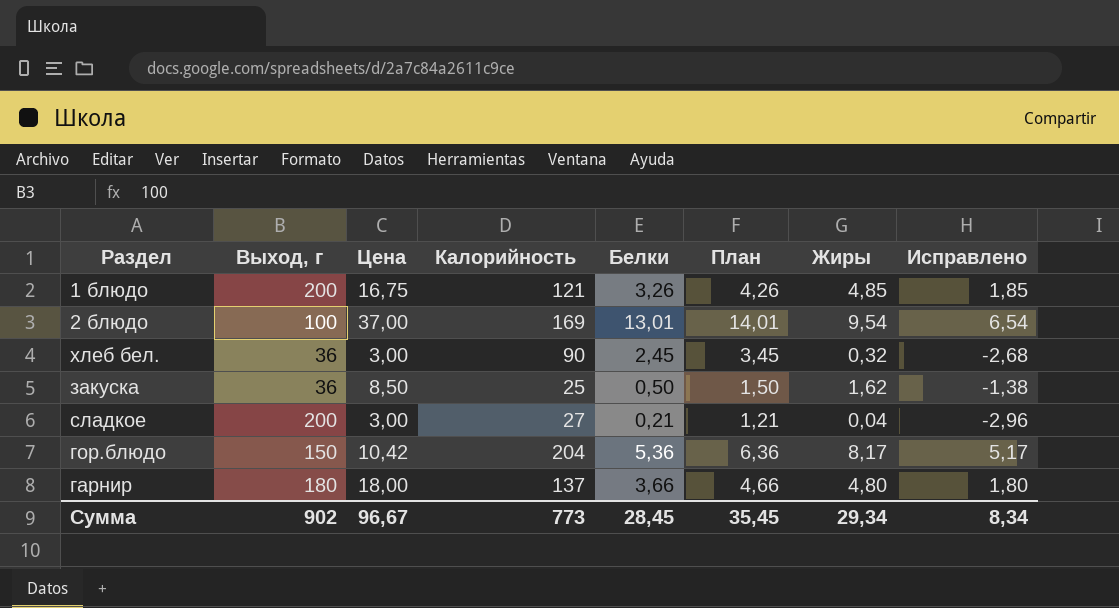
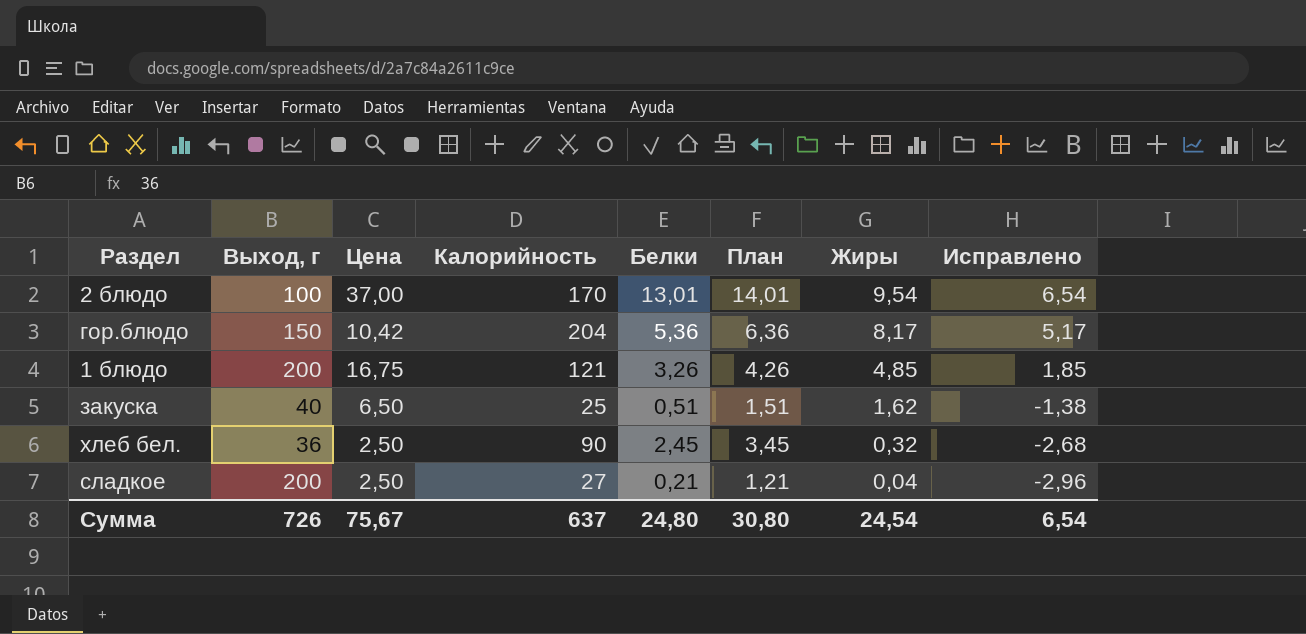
row order: none -> Жиры descending
row гарнир: 180 | 18,00 | 137 | 3,66 | 4,66 | 4,80 | 1,80 -> none
2 блюдо | Калорийность: 169 -> 170
закуска | Выход, г: 36 -> 40
закуска | Цена: 8,50 -> 6,50
закуска | Белки: 0,50 -> 0,51
закуска | План: 1,50 -> 1,51
хлеб бел. | Цена: 3,00 -> 2,50
сладкое | Цена: 3,00 -> 2,50
Сумма | Выход, г: 902 -> 726
Сумма | Цена: 96,67 -> 75,67
Сумма | Калорийность: 773 -> 637
Сумма | Белки: 28,45 -> 24,80
Сумма | План: 35,45 -> 30,80
Сумма | Жиры: 29,34 -> 24,54
Сумма | Исправлено: 8,34 -> 6,54

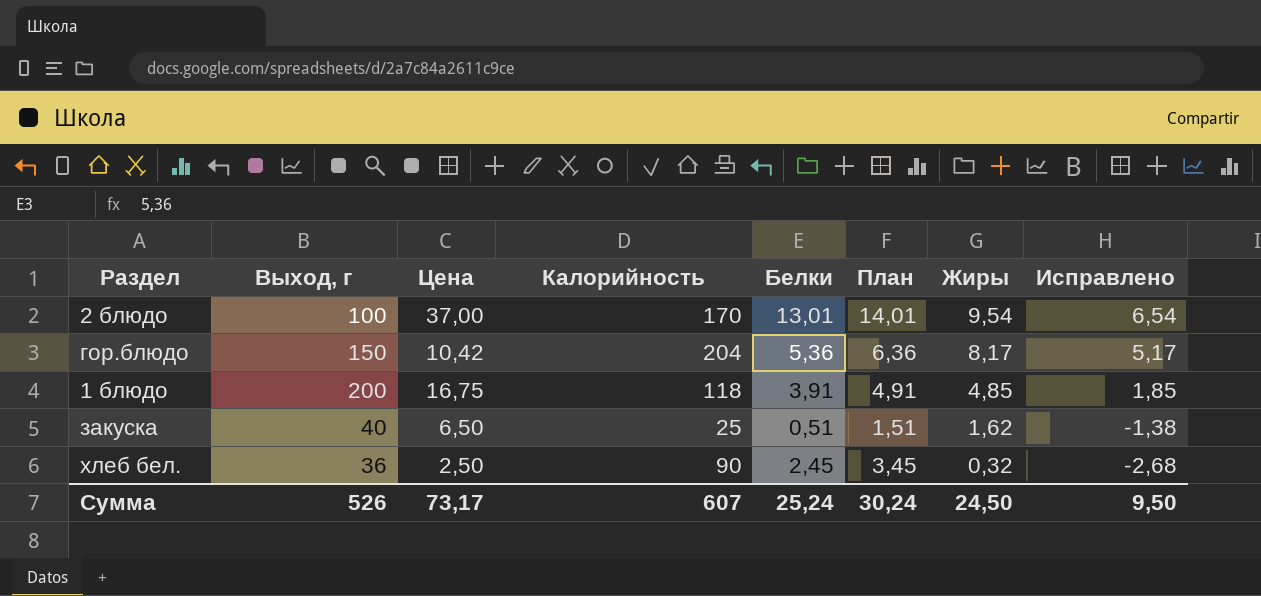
row сладкое: 200 | 2,50 | 27 | 0,21 | 1,21 | 0,04 | -2,96 -> none
1 блюдо | Калорийность: 121 -> 118
1 блюдо | Белки: 3,26 -> 3,91
1 блюдо | План: 4,26 -> 4,91
Сумма | Выход, г: 726 -> 526
Сумма | Цена: 75,67 -> 73,17
Сумма | Калорийность: 637 -> 607
Сумма | Белки: 24,80 -> 25,24
Сумма | План: 30,80 -> 30,24
Сумма | Жиры: 24,54 -> 24,50
Сумма | Исправлено: 6,54 -> 9,50

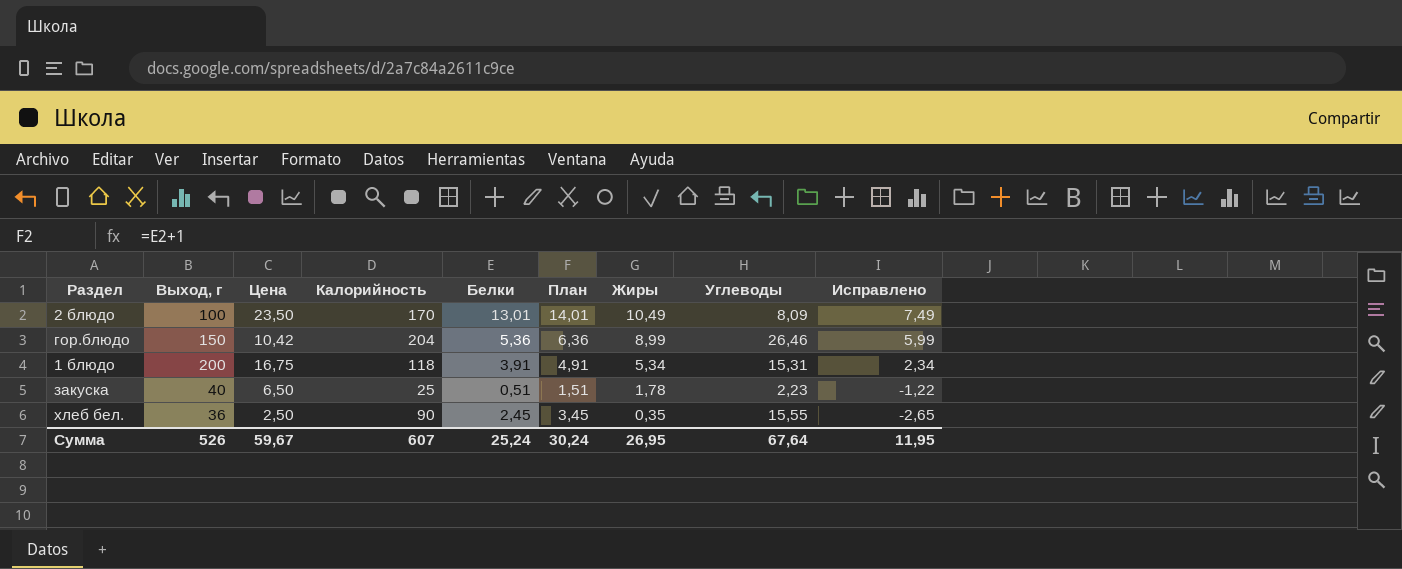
column Углеводы | position: none -> 8
2 блюдо | Цена: 37,00 -> 23,50
2 блюдо | Жиры: 9,54 -> 10,49
2 блюдо | Исправлено: 6,54 -> 7,49
гор.блюдо | Жиры: 8,17 -> 8,99
гор.блюдо | Исправлено: 5,17 -> 5,99
1 блюдо | Жиры: 4,85 -> 5,34
1 блюдо | Исправлено: 1,85 -> 2,34
закуска | Жиры: 1,62 -> 1,78
закуска | Исправлено: -1,38 -> -1,22
хлеб бел. | Жиры: 0,32 -> 0,35
хлеб бел. | Исправлено: -2,68 -> -2,65
Сумма | Цена: 73,17 -> 59,67
Сумма | Жиры: 24,50 -> 26,95
Сумма | Исправлено: 9,50 -> 11,95

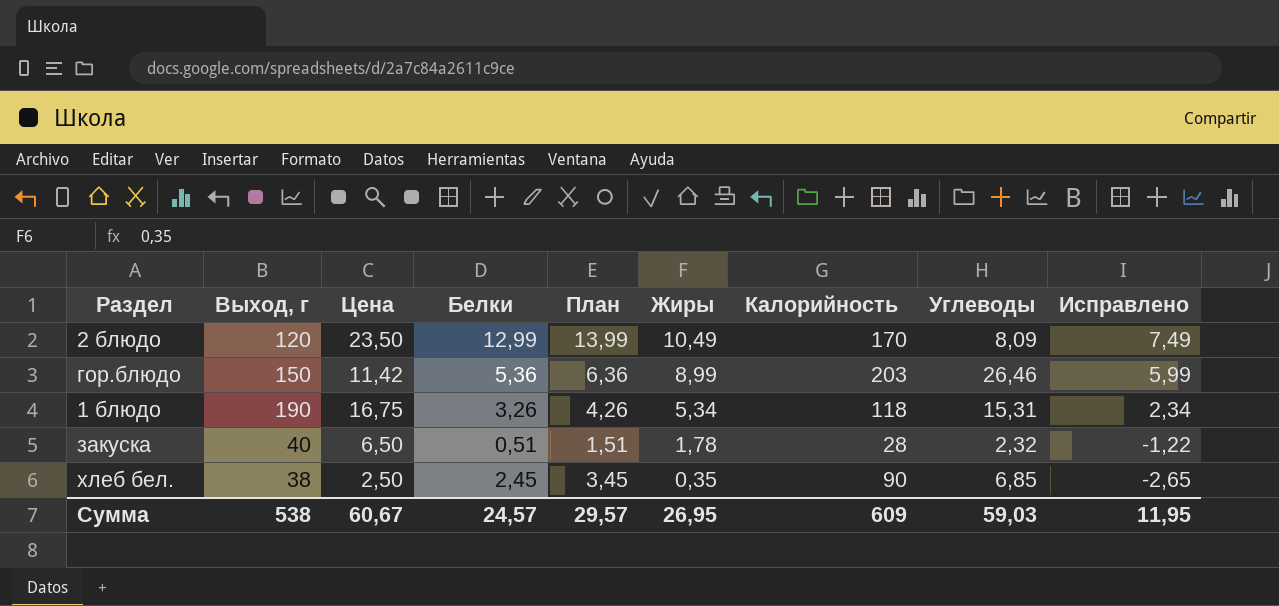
column Калорийность | position: 4 -> 7
2 блюдо | Выход, г: 100 -> 120
2 блюдо | Белки: 13,01 -> 12,99
2 блюдо | План: 14,01 -> 13,99
гор.блюдо | Цена: 10,42 -> 11,42
гор.блюдо | Калорийность: 204 -> 203
1 блюдо | Выход, г: 200 -> 190
1 блюдо | Белки: 3,91 -> 3,26
1 блюдо | План: 4,91 -> 4,26
закуска | Калорийность: 25 -> 28
закуска | Углеводы: 2,23 -> 2,32
хлеб бел. | Выход, г: 36 -> 38
хлеб бел. | Углеводы: 15,55 -> 6,85
Сумма | Выход, г: 526 -> 538
Сумма | Цена: 59,67 -> 60,67
Сумма | Белки: 25,24 -> 24,57
Сумма | План: 30,24 -> 29,57
Сумма | Калорийность: 607 -> 609
Сумма | Углеводы: 67,64 -> 59,03

